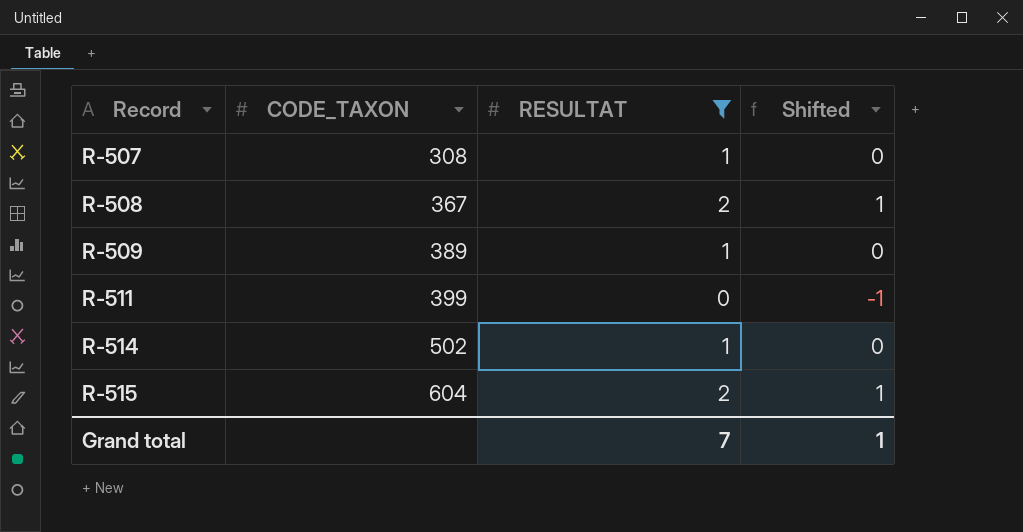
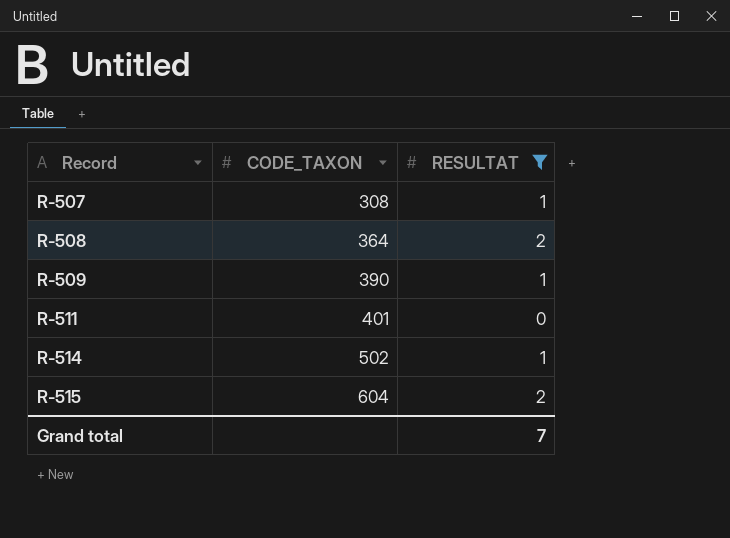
column Shifted | formula: [RESULTAT] - 1 -> none
R-508 | CODE_TAXON: 367 -> 364
R-509 | CODE_TAXON: 389 -> 390
R-511 | CODE_TAXON: 399 -> 401

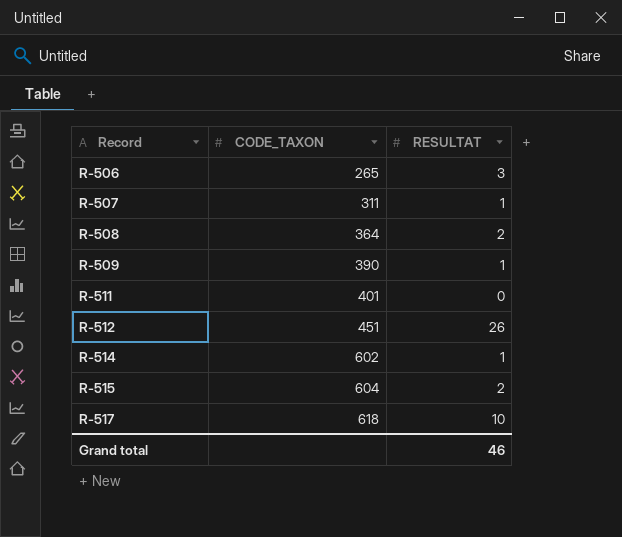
filter: RESULTAT <= 2 -> none
R-507 | CODE_TAXON: 308 -> 311
R-514 | CODE_TAXON: 502 -> 602
Grand total | RESULTAT: 7 -> 46

